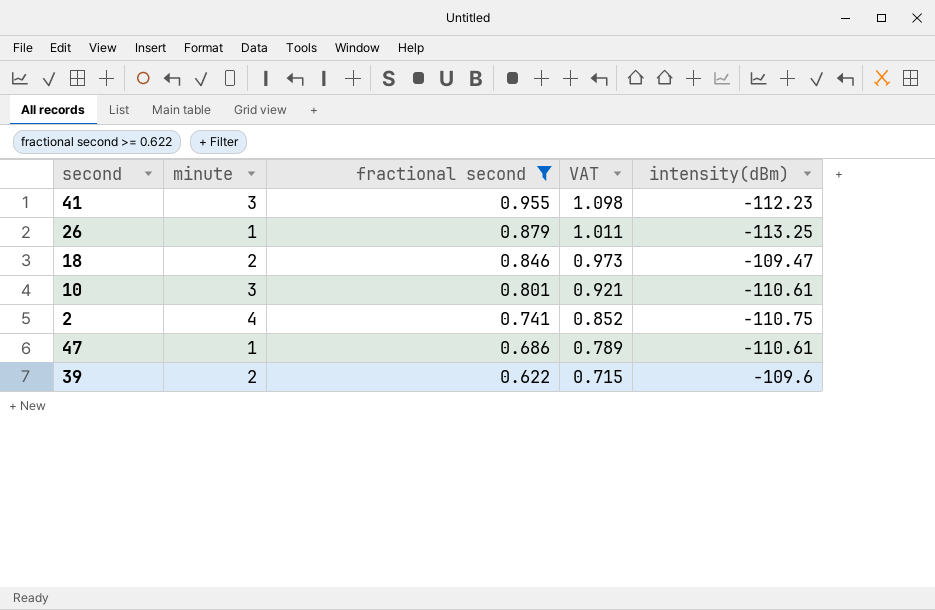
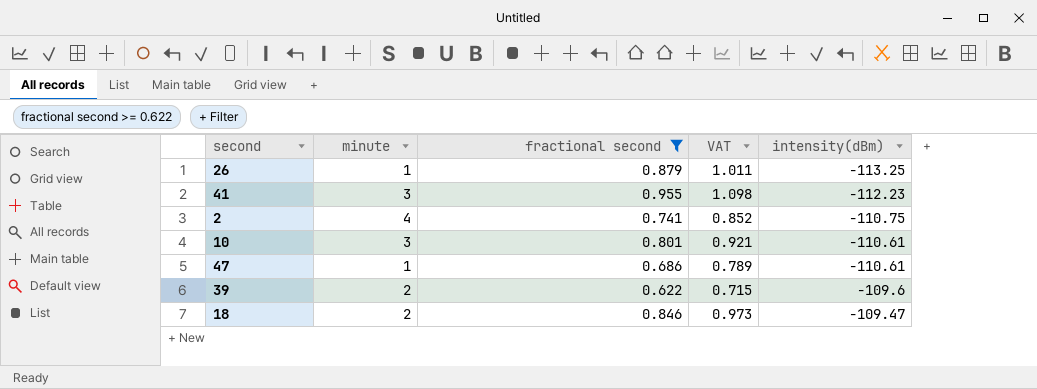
row order: fractional second descending -> intensity(dBm) ascending

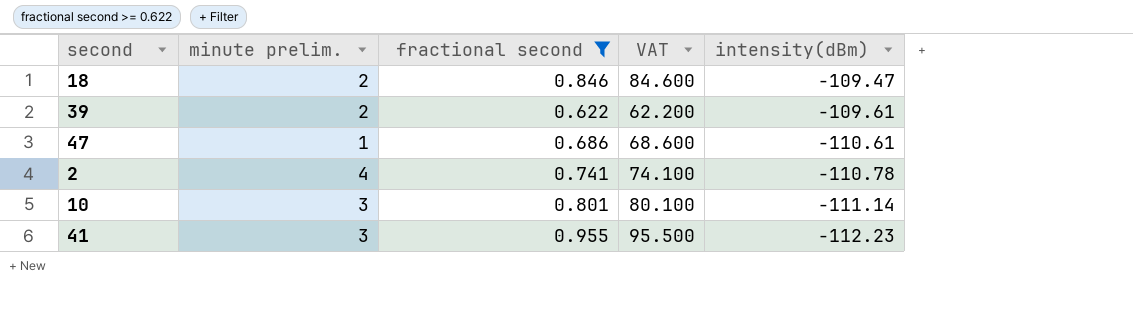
row order: intensity(dBm) ascending -> intensity(dBm) descending
column name: minute -> minute prelim.
column VAT | formula: [fractional second] * 1.15 -> [fractional second] * 100
row 26: 1 | 0.879 | 1.011 | -113.25 -> none
39 | intensity(dBm): -109.6 -> -109.61
2 | intensity(dBm): -110.75 -> -110.78
10 | intensity(dBm): -110.61 -> -111.14

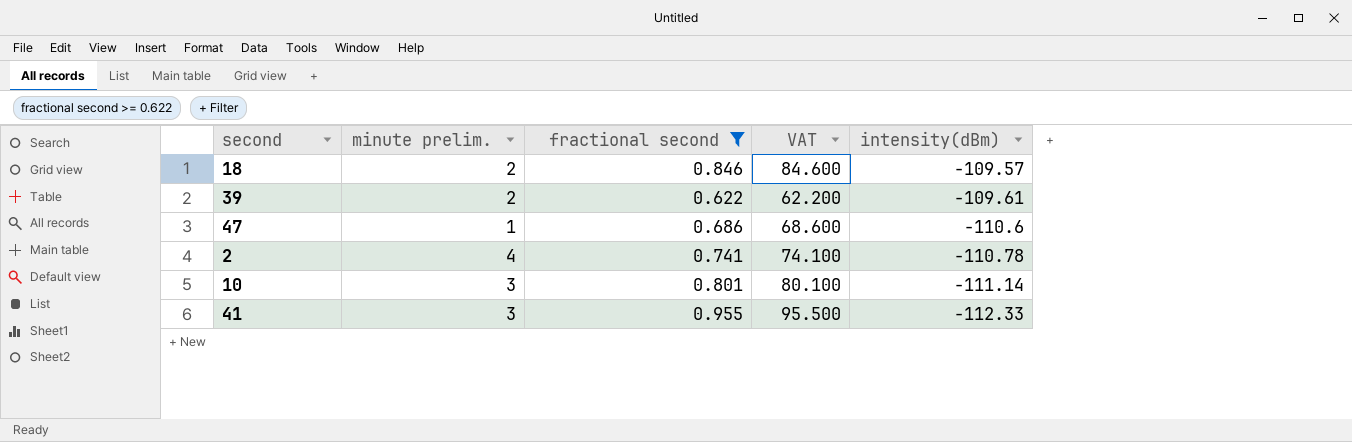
18 | intensity(dBm): -109.47 -> -109.57
47 | intensity(dBm): -110.61 -> -110.6
41 | intensity(dBm): -112.23 -> -112.33

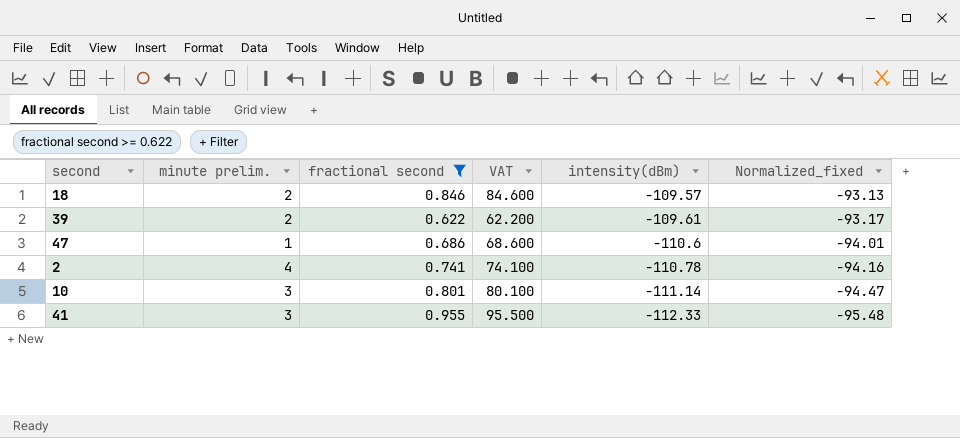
column Normalized_fixed | formula: none -> [intensity(dBm)] * 0.85

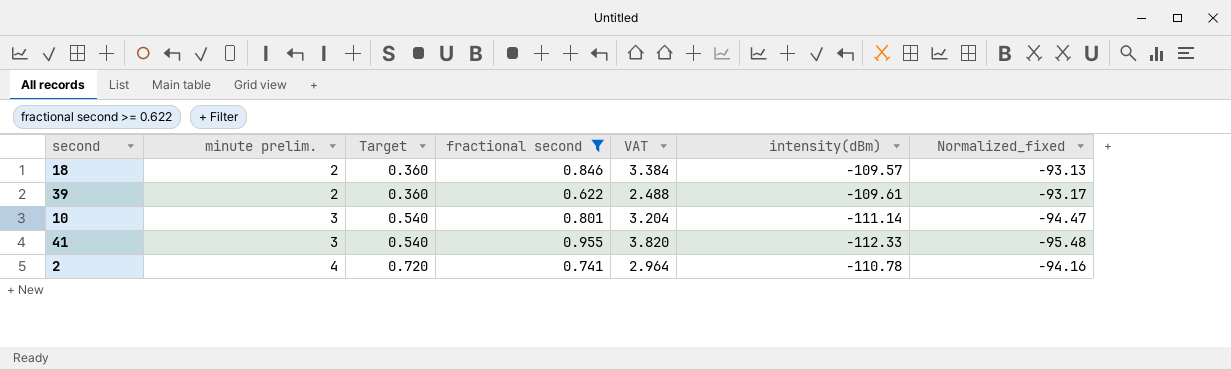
row order: intensity(dBm) descending -> minute prelim. ascending
column Target | formula: none -> [minute prelim.] * 0.18
column VAT | formula: [fractional second] * 100 -> [fractional second] * 4
row 47: 1 | 0.686 | 68.600 | -110.6 | -94.01 -> none

